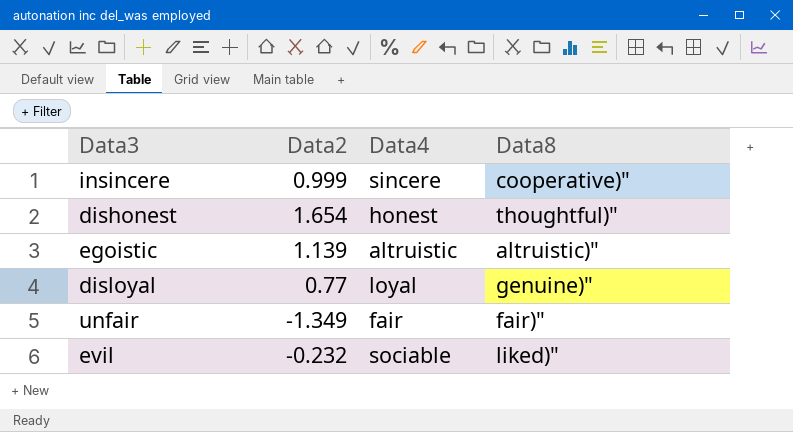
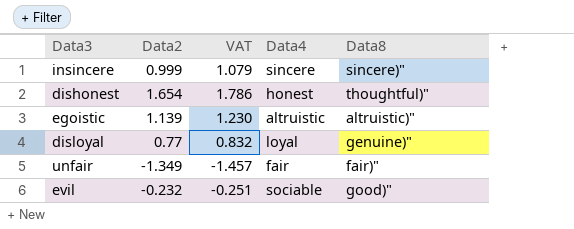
column VAT | formula: none -> [Data2] * 1.08
insincere | Data8: cooperative)" -> sincere)"
evil | Data8: liked)" -> good)"

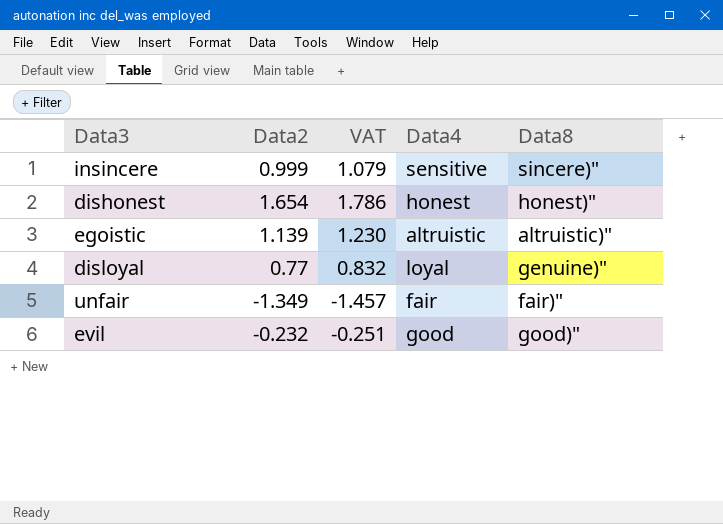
insincere | Data4: sincere -> sensitive
dishonest | Data8: thoughtful)" -> honest)"
evil | Data4: sociable -> good

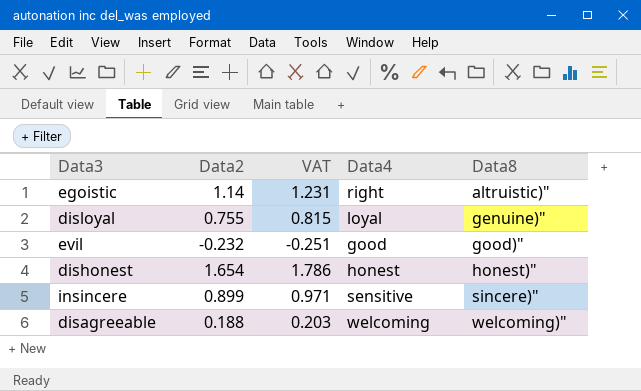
row order: none -> Data8 ascending
row unfair: -1.349 | -1.457 | fair | fair)" -> none
egoistic | Data2: 1.139 -> 1.14
egoistic | VAT: 1.230 -> 1.231
egoistic | Data4: altruistic -> right
disloyal | Data2: 0.77 -> 0.755
disloyal | VAT: 0.832 -> 0.815
insincere | Data2: 0.999 -> 0.899
insincere | VAT: 1.079 -> 0.971
row disagreeable: none -> 0.188 | 0.203 | welcoming | welcoming)"

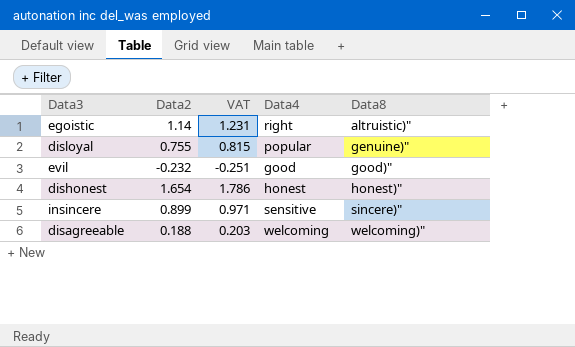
disloyal | Data4: loyal -> popular

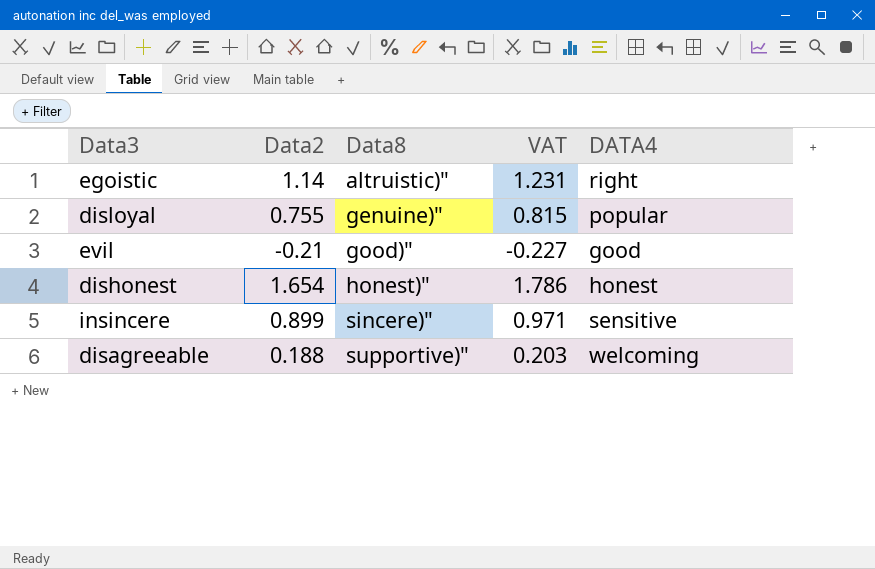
column Data8 | position: 5 -> 3
column name: Data4 -> DATA4
evil | Data2: -0.232 -> -0.21
evil | VAT: -0.251 -> -0.227
disagreeable | Data8: welcoming)" -> supportive)"

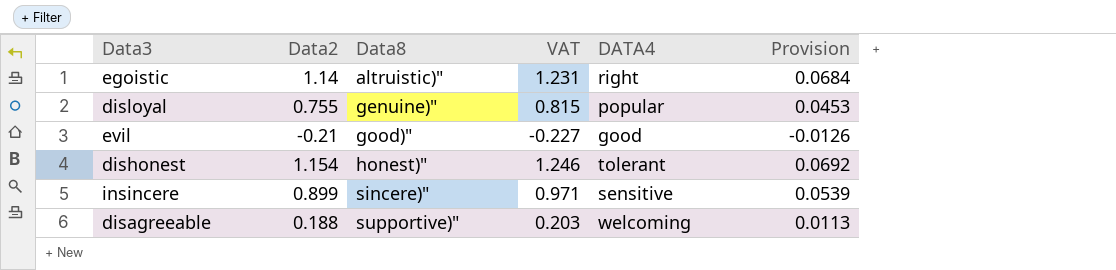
column Provision | formula: none -> [Data2] * 0.06
dishonest | Data2: 1.654 -> 1.154
dishonest | VAT: 1.786 -> 1.246
dishonest | DATA4: honest -> tolerant

